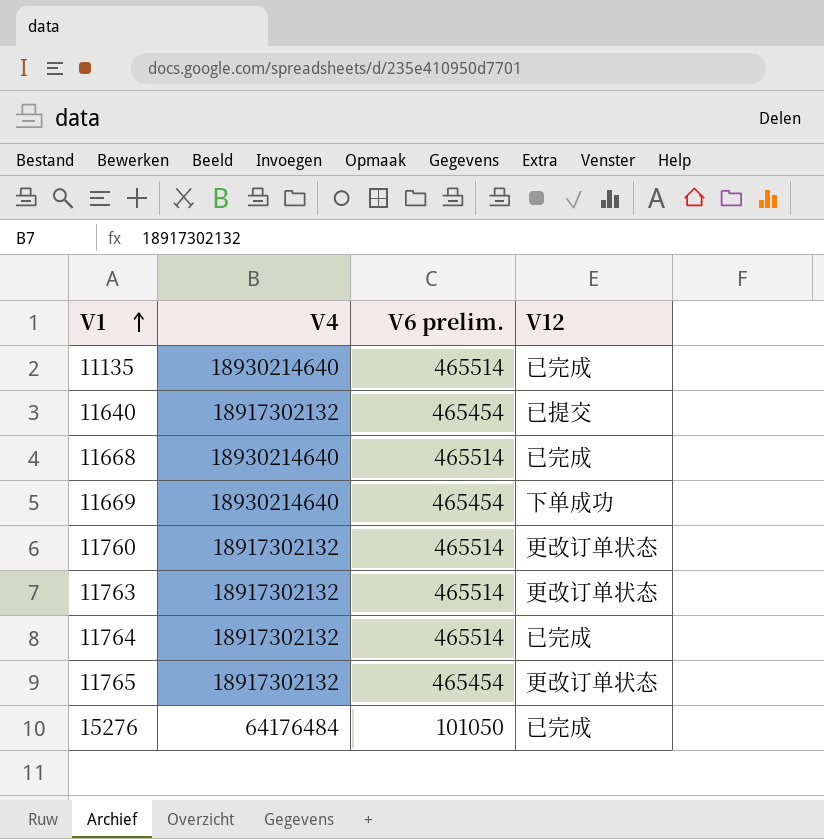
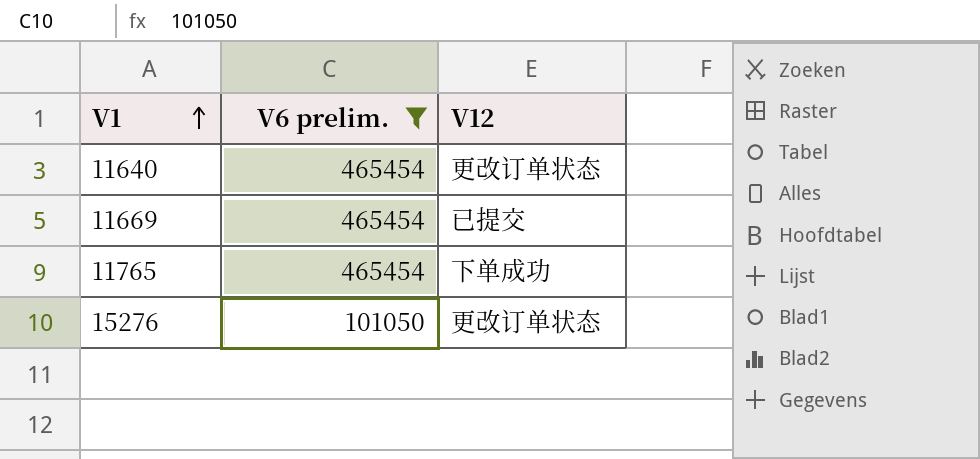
filter: none -> V6 prelim. != 465514
column V4 | position: 2 -> none
11640 | V12: 已提交 -> 更改订单状态
11669 | V12: 下单成功 -> 已提交
11765 | V12: 更改订单状态 -> 下单成功
15276 | V12: 已完成 -> 更改订单状态

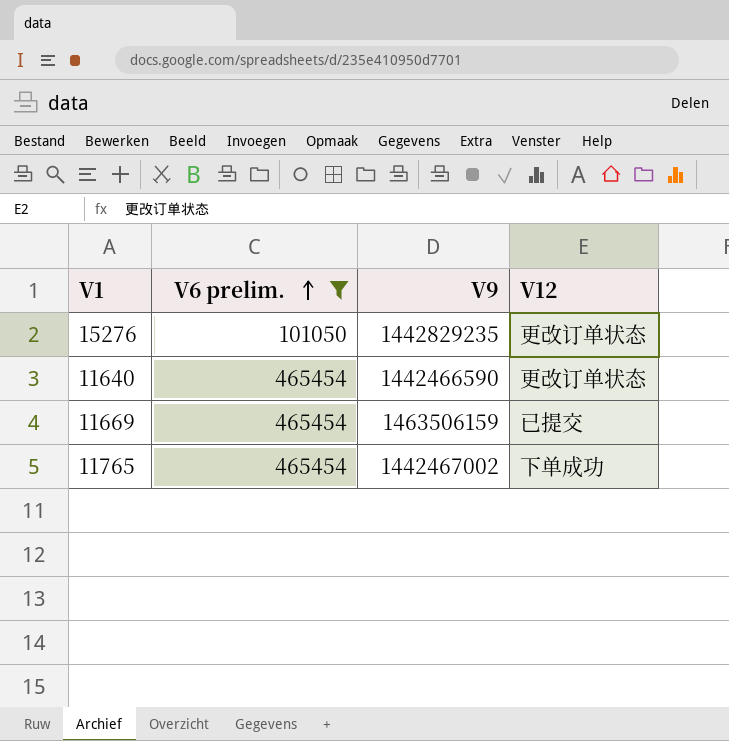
row order: V1 ascending -> V6 prelim. ascending
column V9 | position: none -> 3

